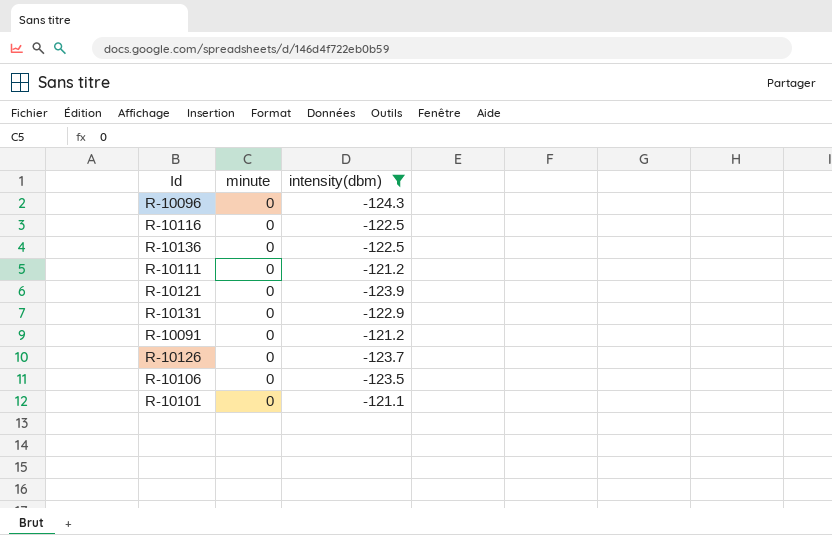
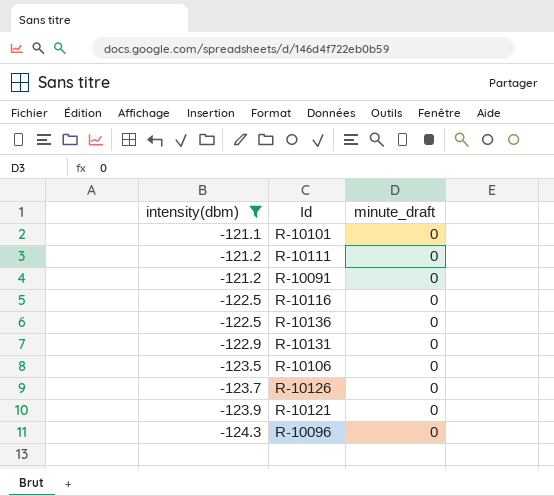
row order: none -> intensity(dbm) descending
column intensity(dbm) | position: 3 -> 1
column name: minute -> minute_draft

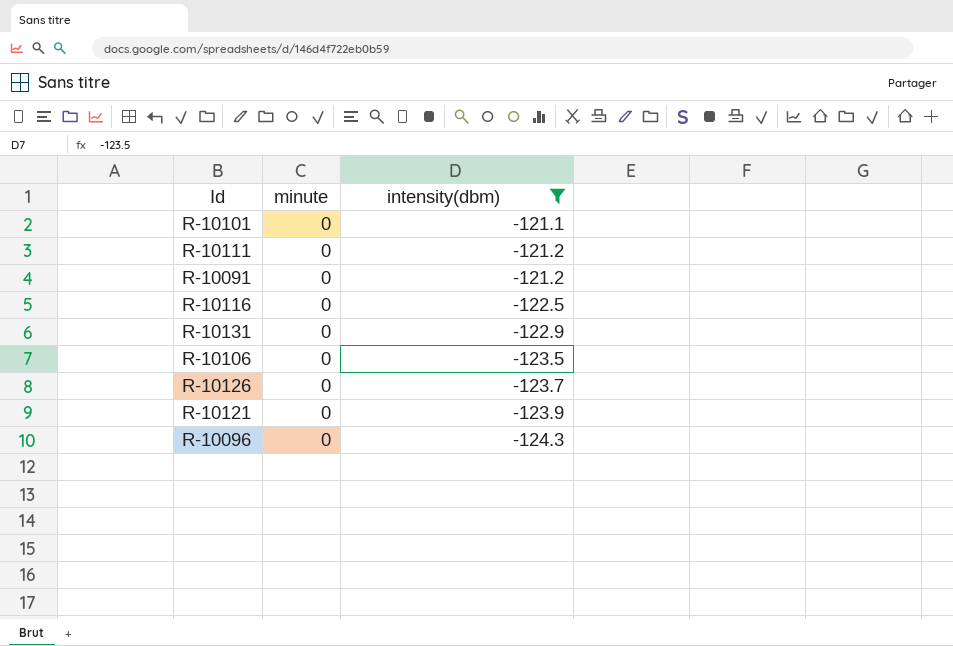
column name: minute_draft -> minute
column intensity(dbm) | position: 1 -> 3
row R-10136: -122.5 | 0 -> none

